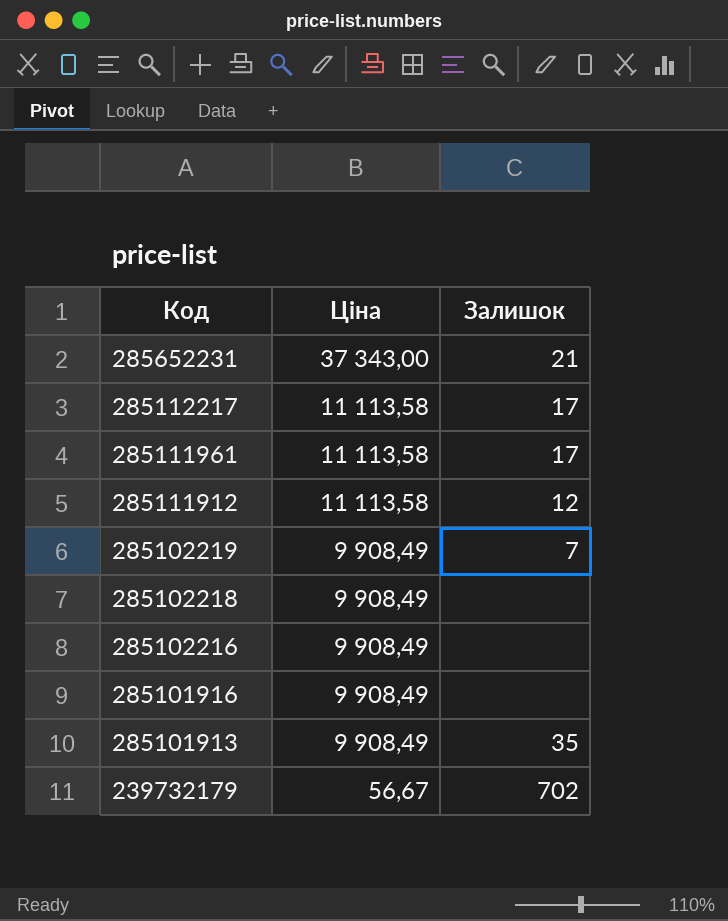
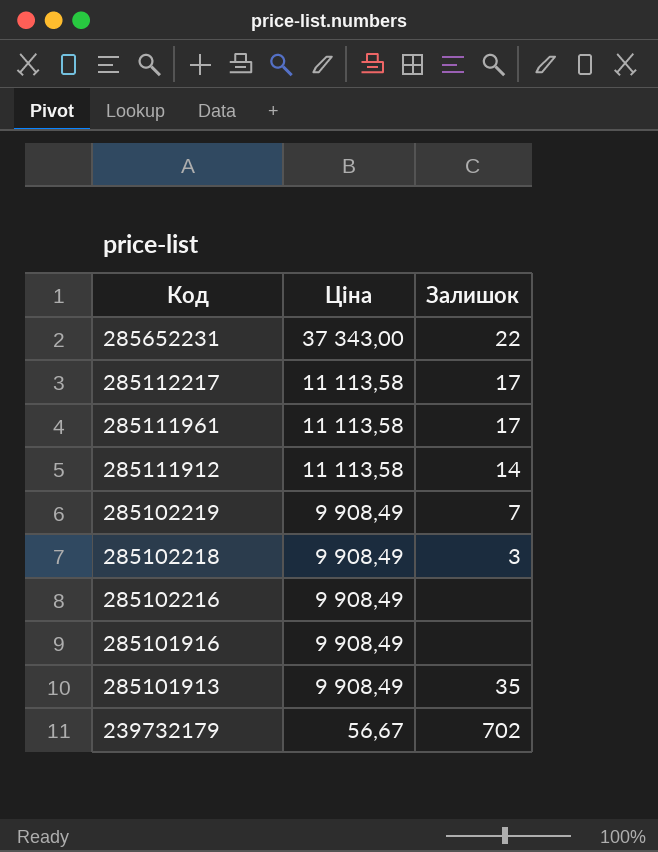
285652231 | Залишок: 21 -> 22
285111912 | Залишок: 12 -> 14
285102218 | Залишок: none -> 3

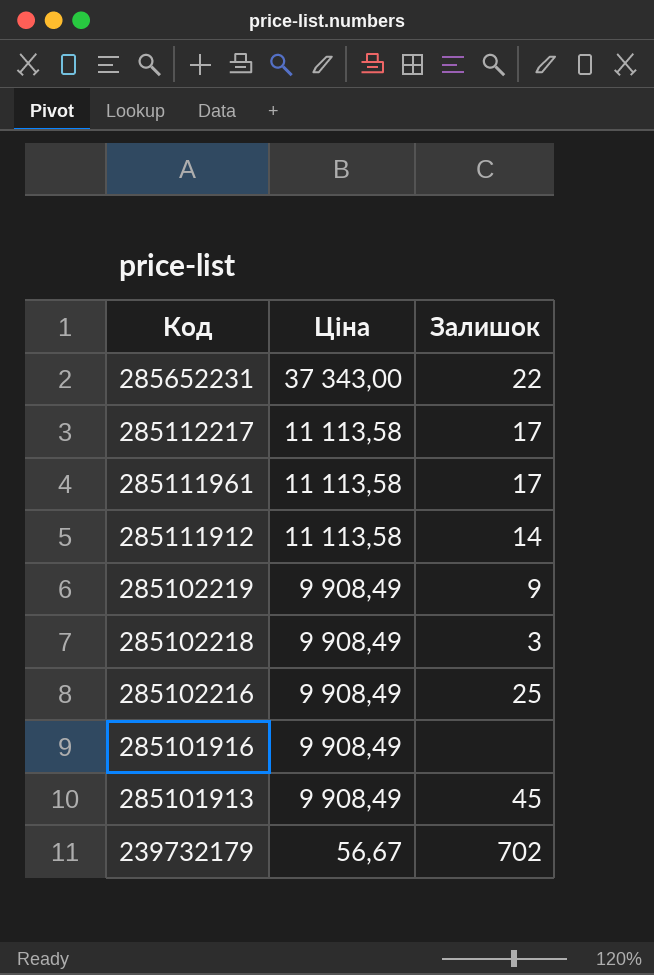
285102219 | Залишок: 7 -> 9
285102216 | Залишок: none -> 25
285101913 | Залишок: 35 -> 45

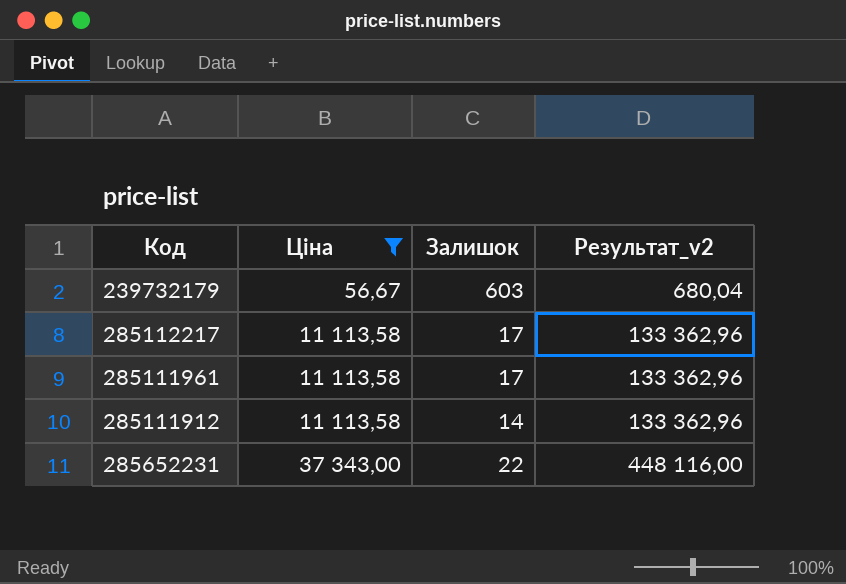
filter: none -> Ціна != 9 908,49
row order: Код descending -> Ціна ascending
column Результат_v2 | formula: none -> [Ціна] * 12
239732179 | Залишок: 702 -> 603

